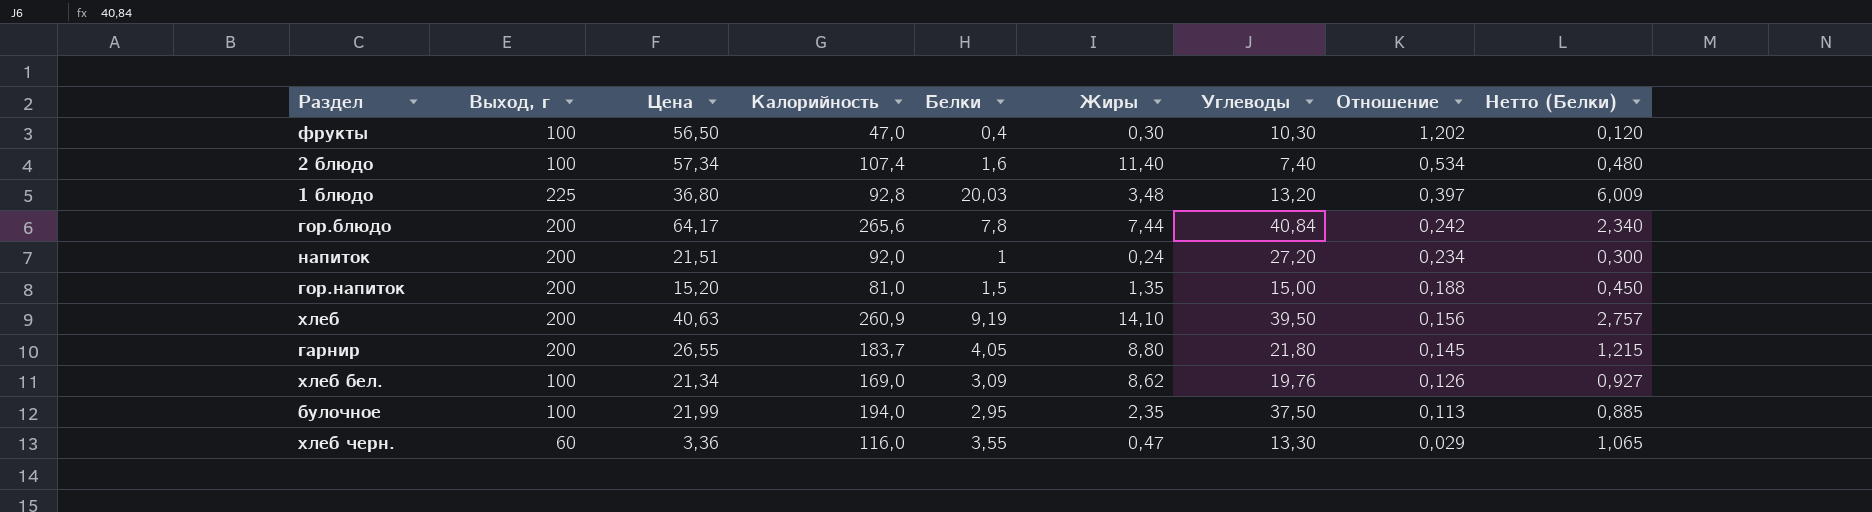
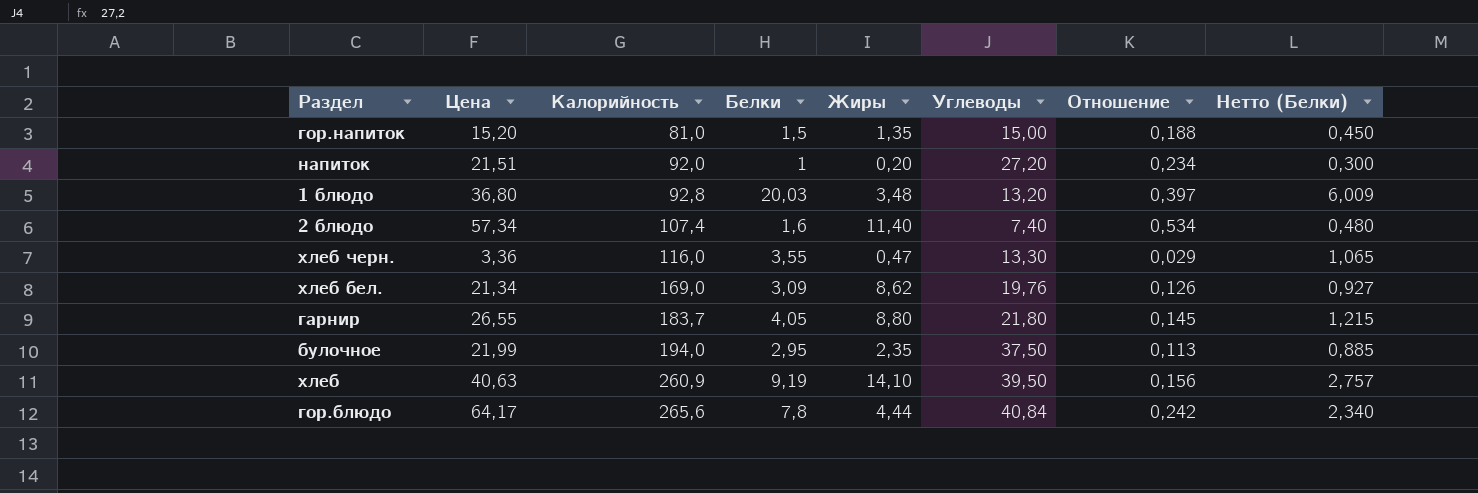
row order: Отношение descending -> Калорийность ascending
column Выход, г | position: 2 -> none
row фрукты: 100 | 56,50 | 47,0 | 0,4 | 0,30 | 10,30 | 1,202 | 0,120 -> none
напиток | Жиры: 0,24 -> 0,20
гор.блюдо | Жиры: 7,44 -> 4,44

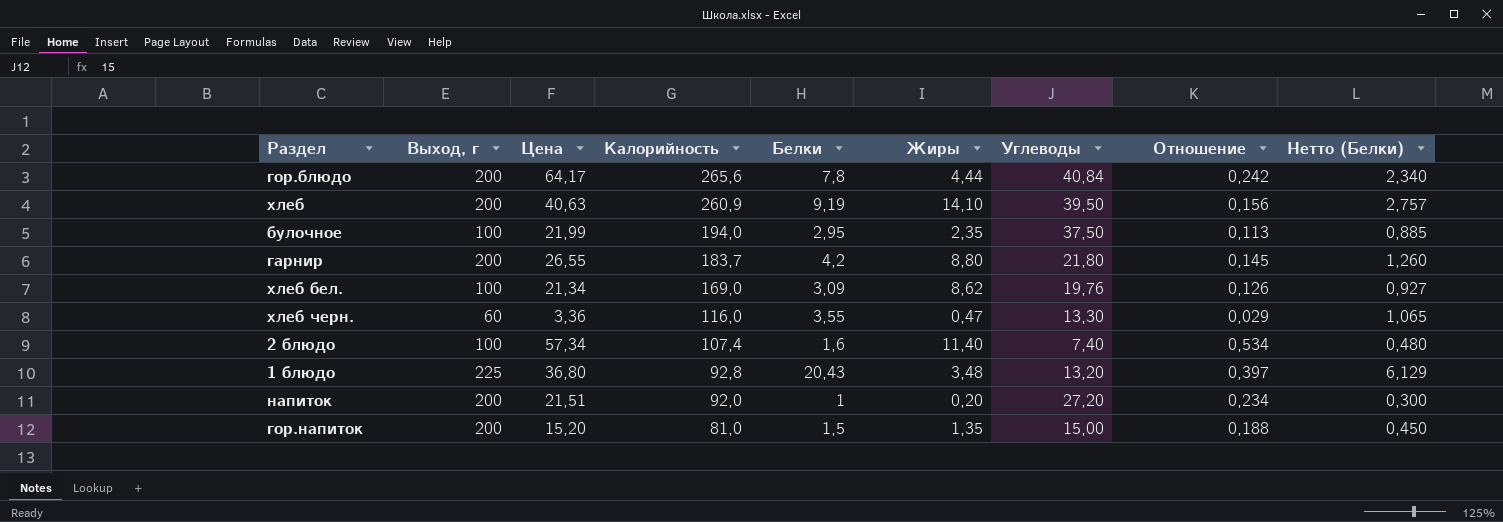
row order: Калорийность ascending -> Калорийность descending
column Выход, г | position: none -> 2
гарнир | Белки: 4,05 -> 4,2
гарнир | Нетто (Белки): 1,215 -> 1,260
1 блюдо | Белки: 20,03 -> 20,43
1 блюдо | Нетто (Белки): 6,009 -> 6,129

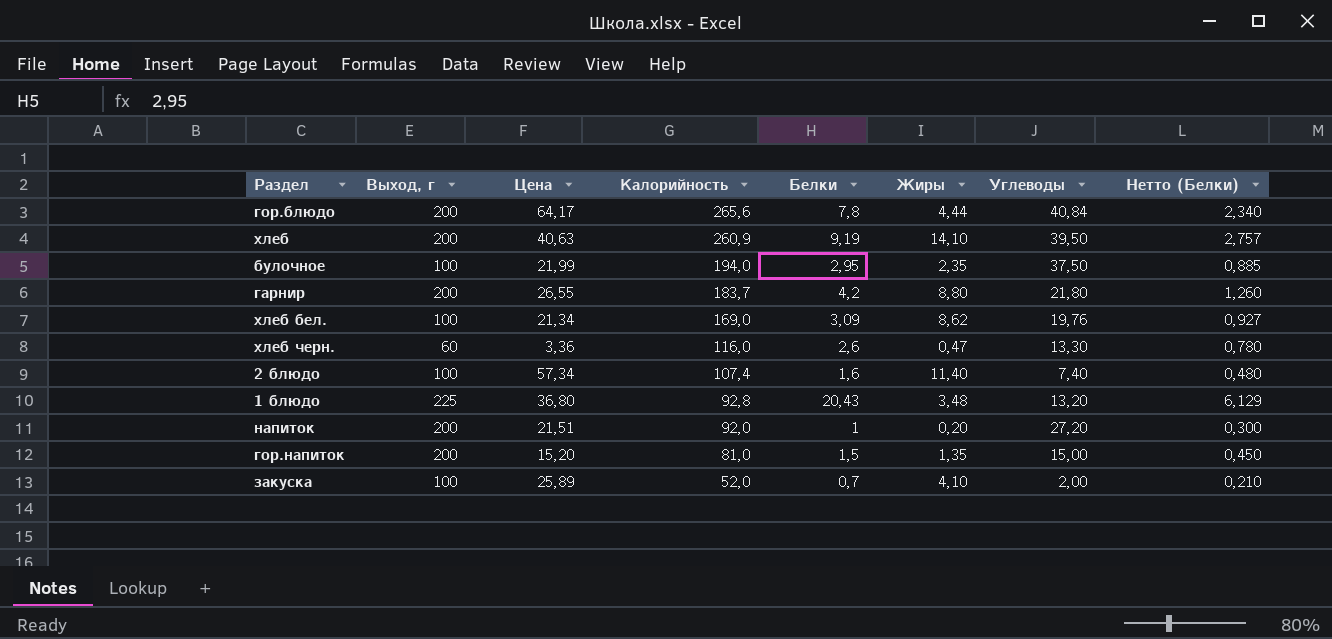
column Отношение | formula: [Цена] / [Калорийность] -> none
хлеб черн. | Белки: 3,55 -> 2,6
хлеб черн. | Нетто (Белки): 1,065 -> 0,780
row закуска: none -> 100 | 25,89 | 52,0 | 0,7 | 4,10 | 2,00 | 0,210

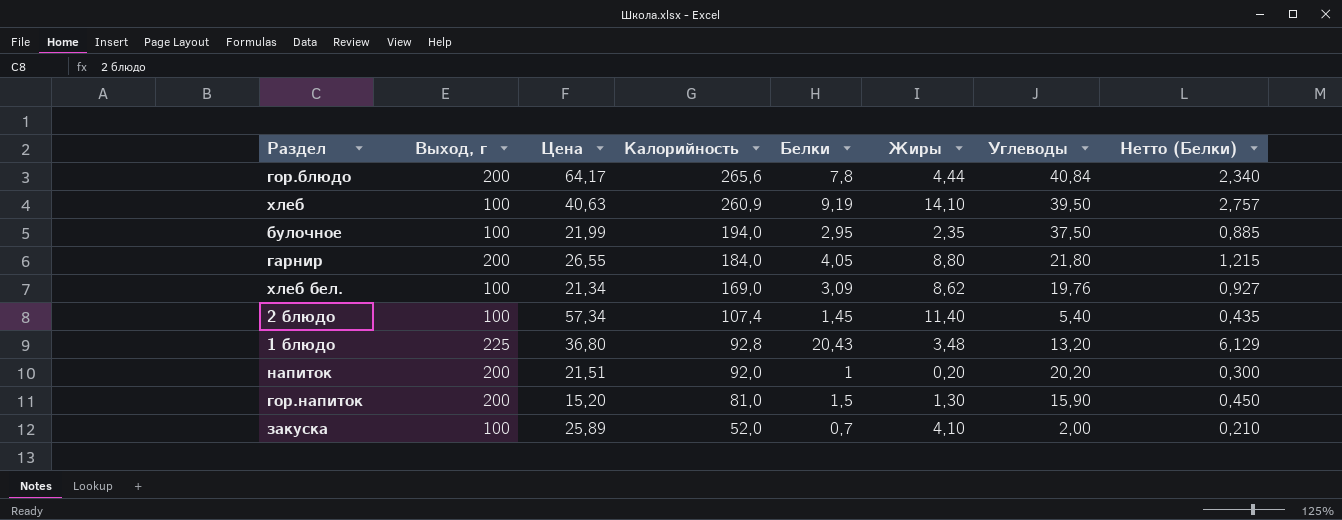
row хлеб черн.: 60 | 3,36 | 116,0 | 2,6 | 0,47 | 13,30 | 0,780 -> none
хлеб | Выход, г: 200 -> 100
гарнир | Калорийность: 183,7 -> 184,0
гарнир | Белки: 4,2 -> 4,05
гарнир | Нетто (Белки): 1,260 -> 1,215
2 блюдо | Белки: 1,6 -> 1,45
2 блюдо | Углеводы: 7,40 -> 5,40
2 блюдо | Нетто (Белки): 0,480 -> 0,435
напиток | Углеводы: 27,20 -> 20,20
гор.напиток | Жиры: 1,35 -> 1,30
гор.напиток | Углеводы: 15,00 -> 15,90

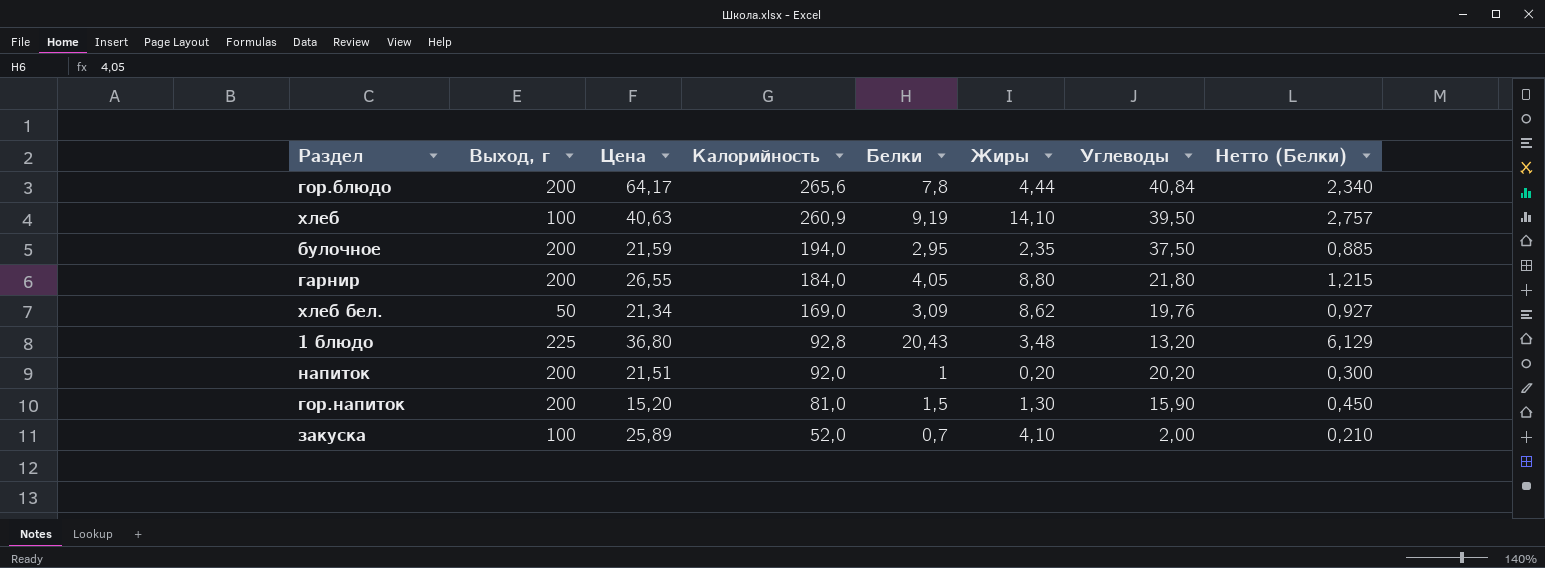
row 2 блюдо: 100 | 57,34 | 107,4 | 1,45 | 11,40 | 5,40 | 0,435 -> none
булочное | Выход, г: 100 -> 200
булочное | Цена: 21,99 -> 21,59
хлеб бел. | Выход, г: 100 -> 50

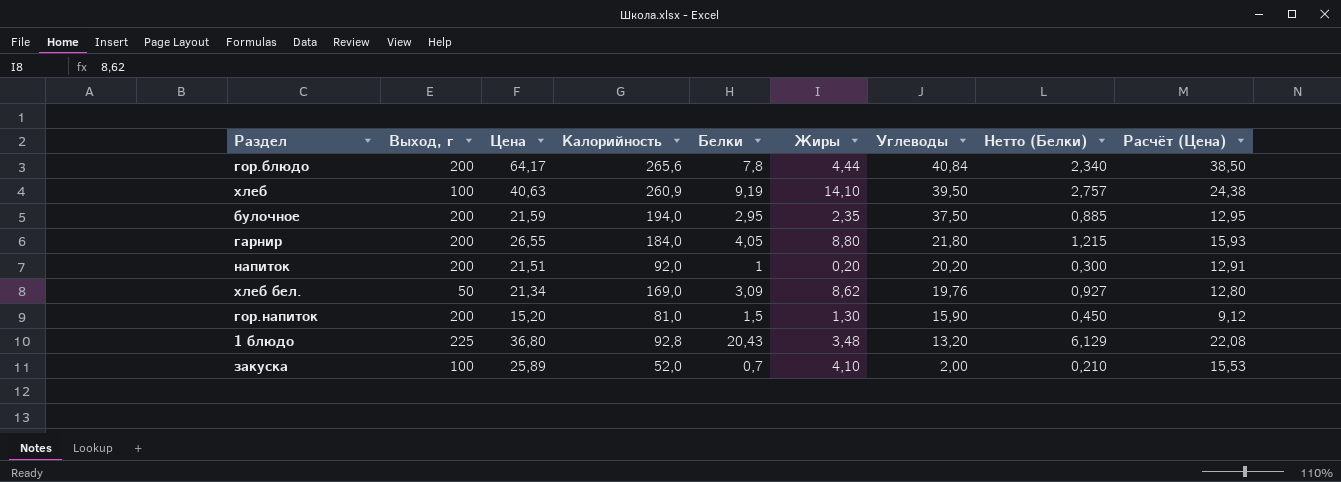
row order: Калорийность descending -> Углеводы descending
column Расчёт (Цена) | formula: none -> [Цена] * 0,6

